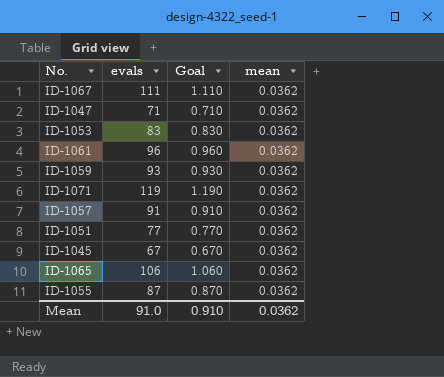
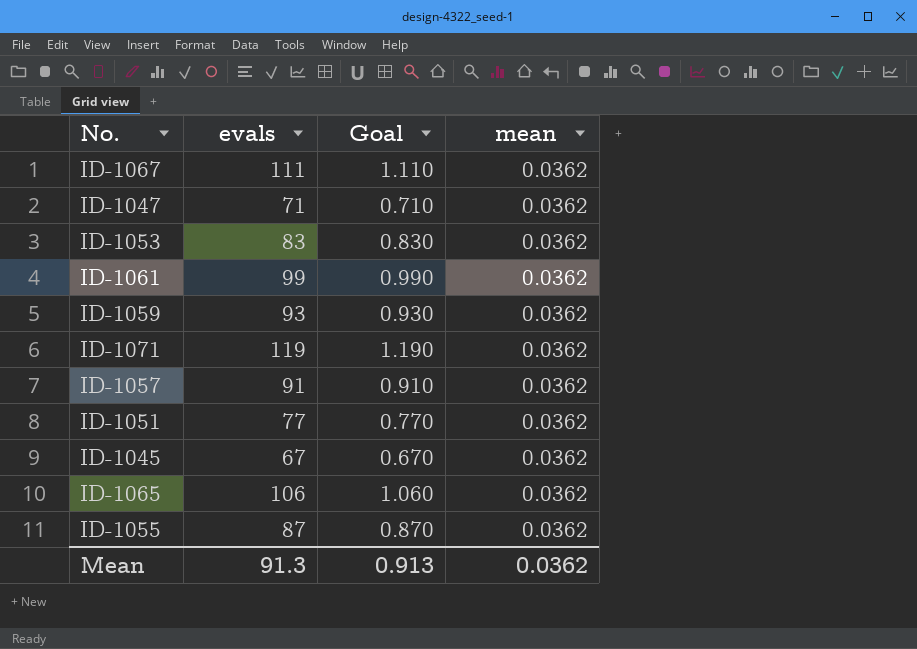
ID-1061 | evals: 96 -> 99
ID-1061 | Goal: 0.960 -> 0.990
Mean | evals: 91.0 -> 91.3
Mean | Goal: 0.910 -> 0.913

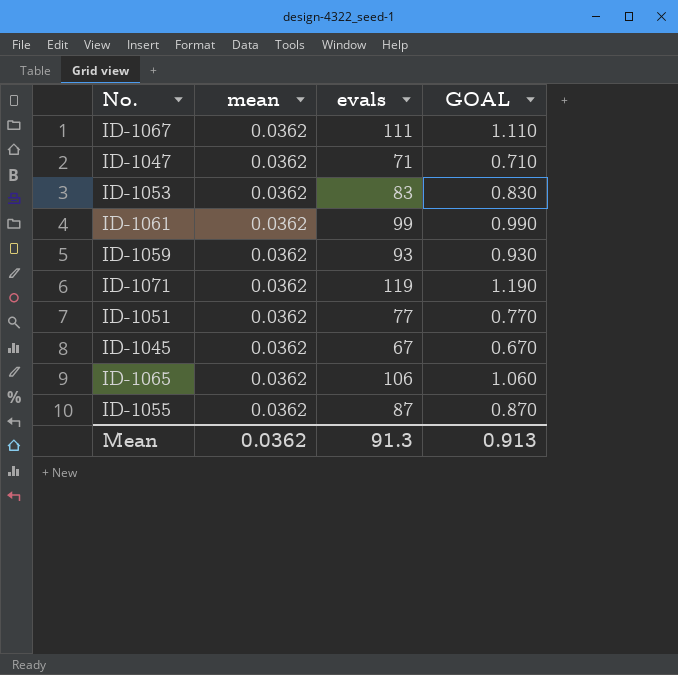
column mean | position: 4 -> 2
column name: Goal -> GOAL
row ID-1057: 91 | 0.910 | 0.0362 -> none

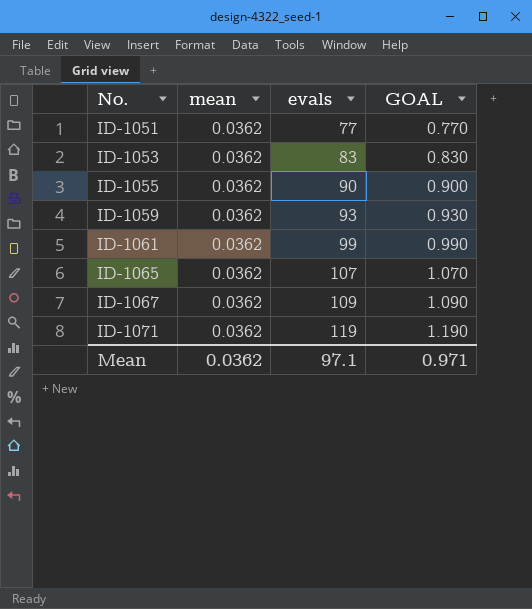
row order: none -> No. ascending
row ID-1047: 0.0362 | 71 | 0.710 -> none
row ID-1045: 0.0362 | 67 | 0.670 -> none
ID-1055 | evals: 87 -> 90
ID-1055 | GOAL: 0.870 -> 0.900
ID-1065 | evals: 106 -> 107
ID-1065 | GOAL: 1.060 -> 1.070
ID-1067 | evals: 111 -> 109
ID-1067 | GOAL: 1.110 -> 1.090
Mean | evals: 91.3 -> 97.1
Mean | GOAL: 0.913 -> 0.971

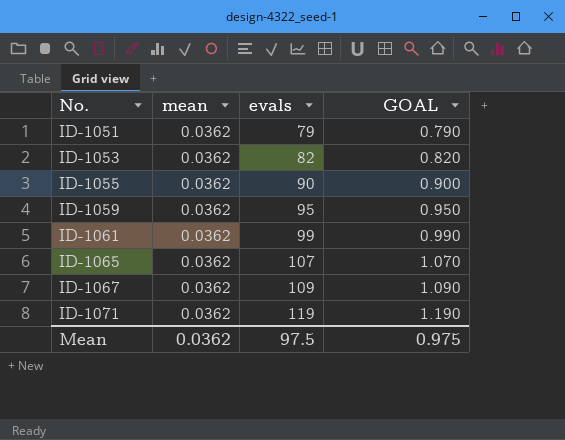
ID-1051 | evals: 77 -> 79
ID-1051 | GOAL: 0.770 -> 0.790
ID-1053 | evals: 83 -> 82
ID-1053 | GOAL: 0.830 -> 0.820
ID-1059 | evals: 93 -> 95
ID-1059 | GOAL: 0.930 -> 0.950
Mean | evals: 97.1 -> 97.5
Mean | GOAL: 0.971 -> 0.975

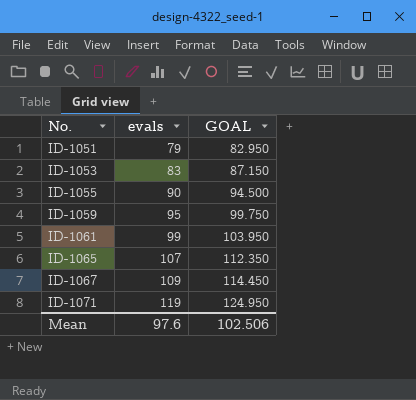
column mean | position: 2 -> none
column GOAL | formula: [evals] * 0.01 -> [evals] * 1.05
ID-1053 | evals: 82 -> 83
Mean | evals: 97.5 -> 97.6
Mean | GOAL: 0.975 -> 102.506

